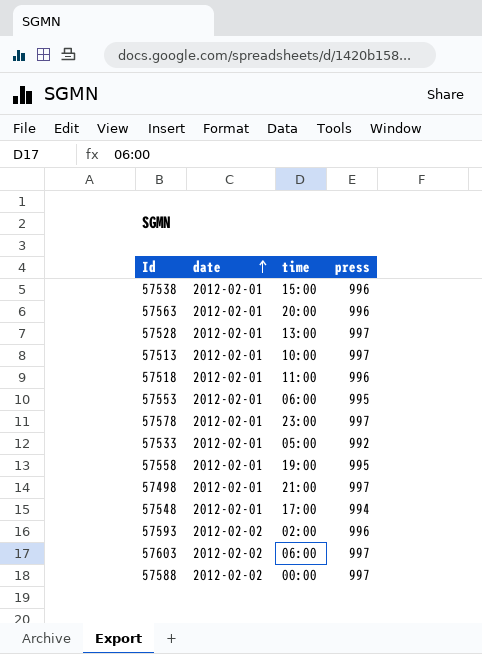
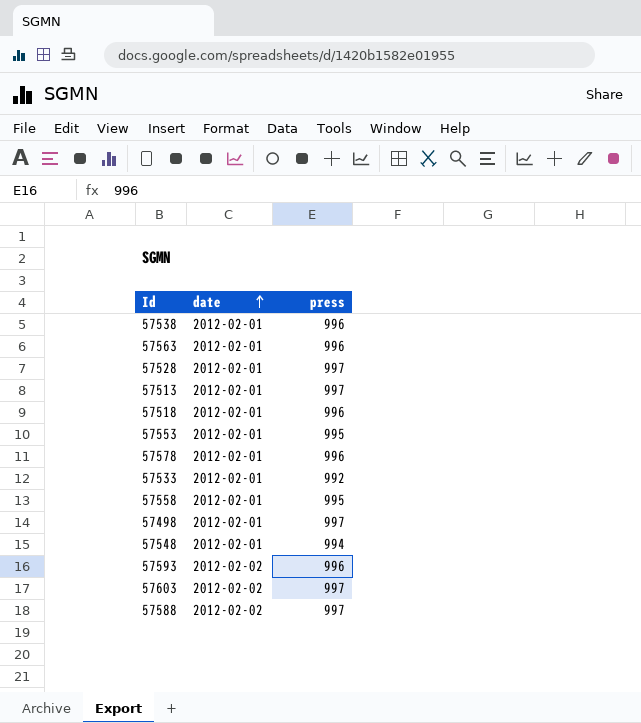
column time | position: 3 -> none
57578 | press: 997 -> 996

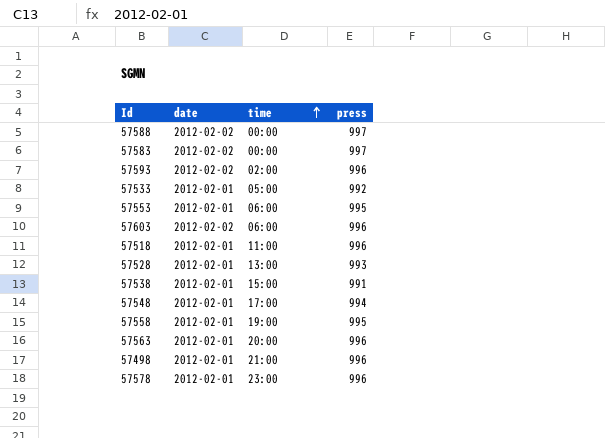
row order: date ascending -> time ascending
column time | position: none -> 3
row 57513: 2012-02-01 | 997 -> none
row 57583: none -> 2012-02-02 | 00:00 | 997
57603 | press: 997 -> 996
57528 | press: 997 -> 993
57538 | press: 996 -> 991
57498 | press: 997 -> 996

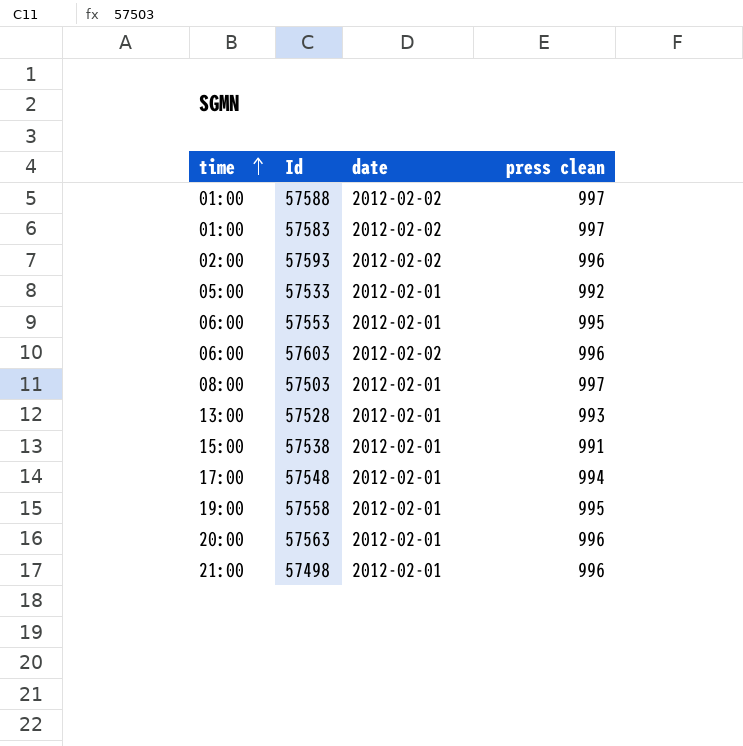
column time | position: 3 -> 1
column name: press -> press clean
row 57518: 2012-02-01 | 11:00 | 996 -> none
row 57578: 2012-02-01 | 23:00 | 996 -> none
57588 | time: 00:00 -> 01:00
57583 | time: 00:00 -> 01:00
row 57503: none -> 08:00 | 2012-02-01 | 997

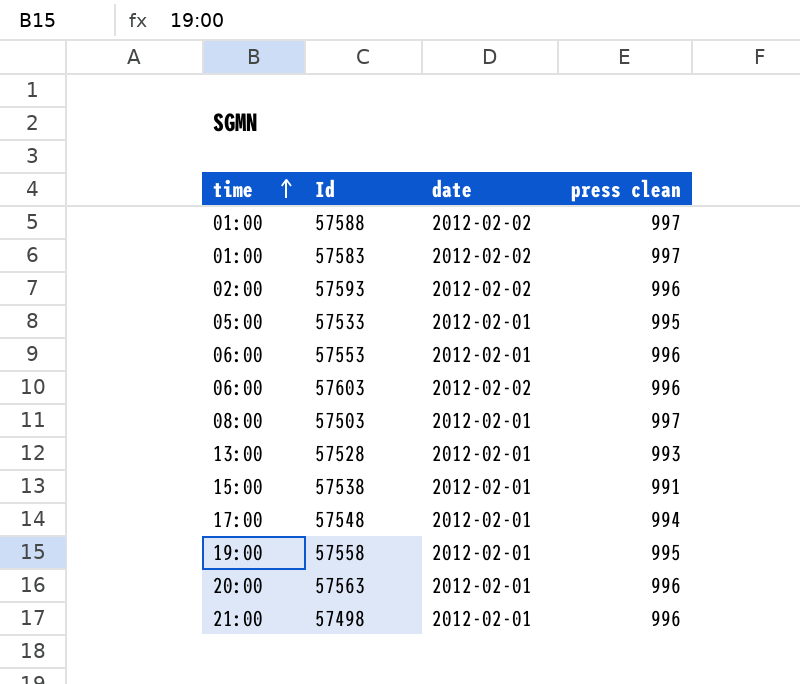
57533 | press clean: 992 -> 995
57553 | press clean: 995 -> 996

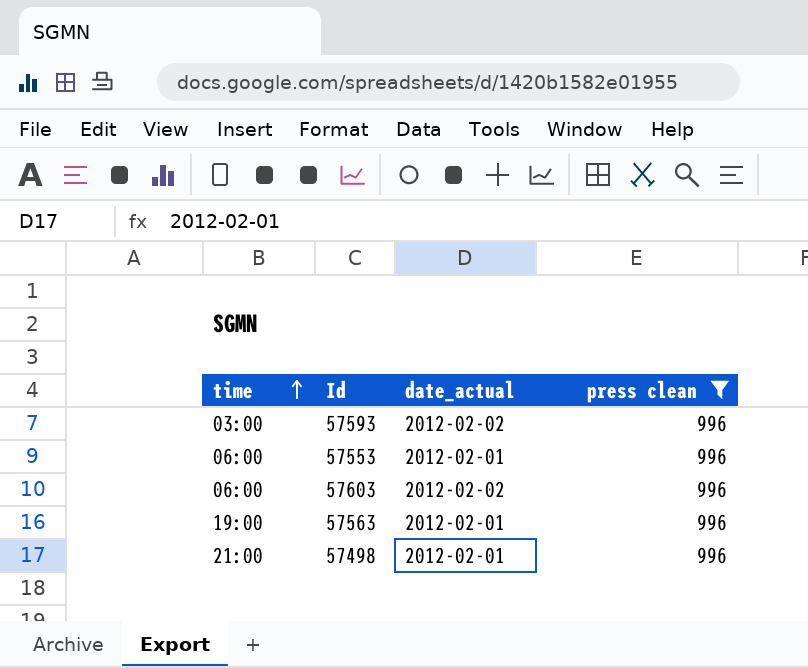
filter: none -> press clean = 996
column name: date -> date_actual
57593 | time: 02:00 -> 03:00
57563 | time: 20:00 -> 19:00

